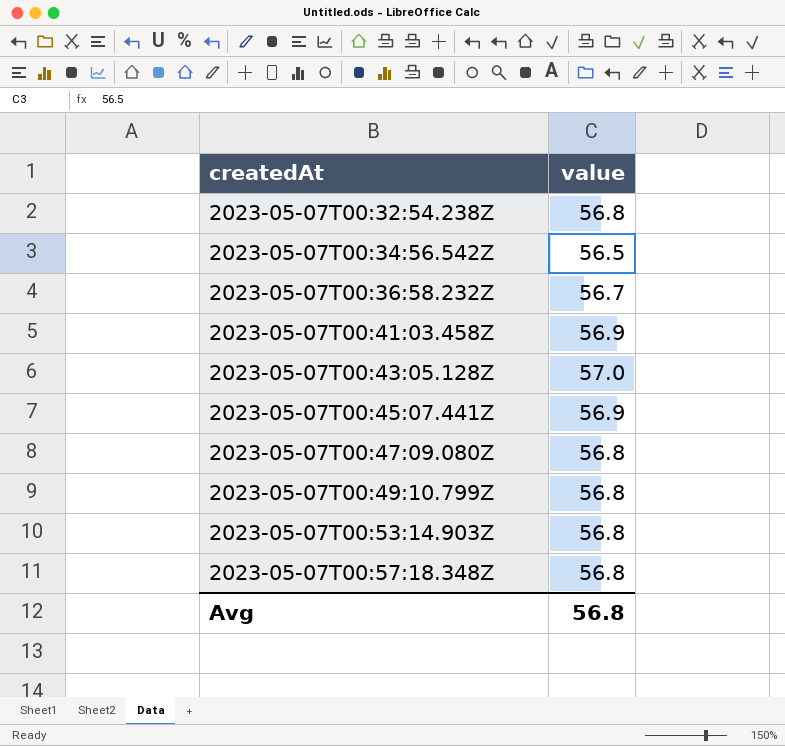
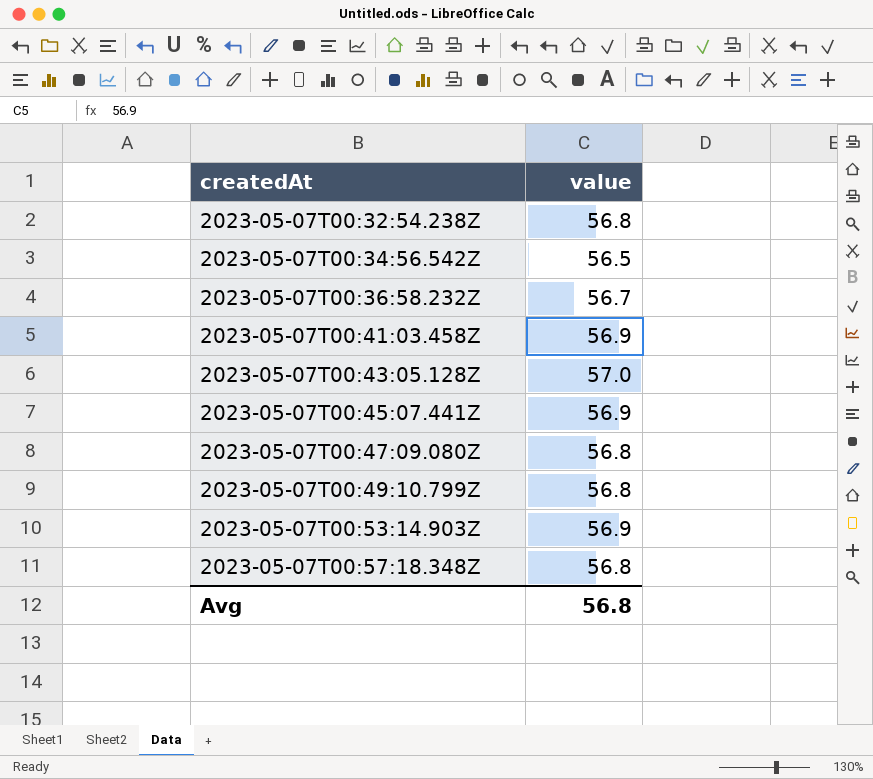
2023-05-07T00:53:14.903Z | value: 56.8 -> 56.9

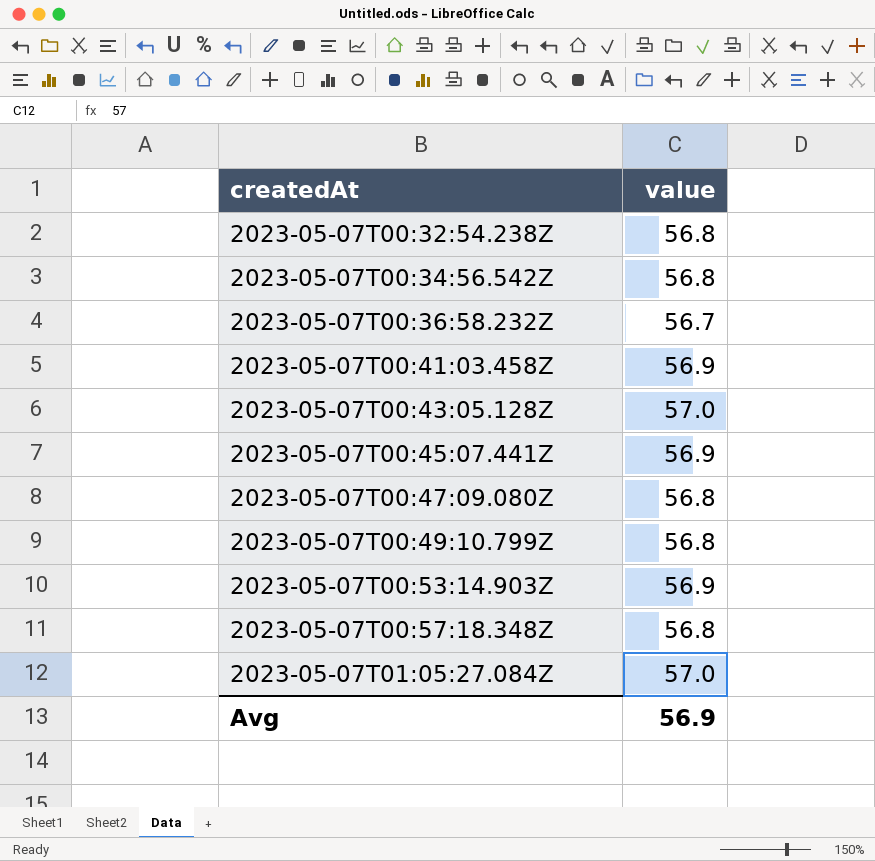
2023-05-07T00:34:56.542Z | value: 56.5 -> 56.8
row 2023-05-07T01:05:27.084Z: none -> 57.0
Avg | value: 56.8 -> 56.9

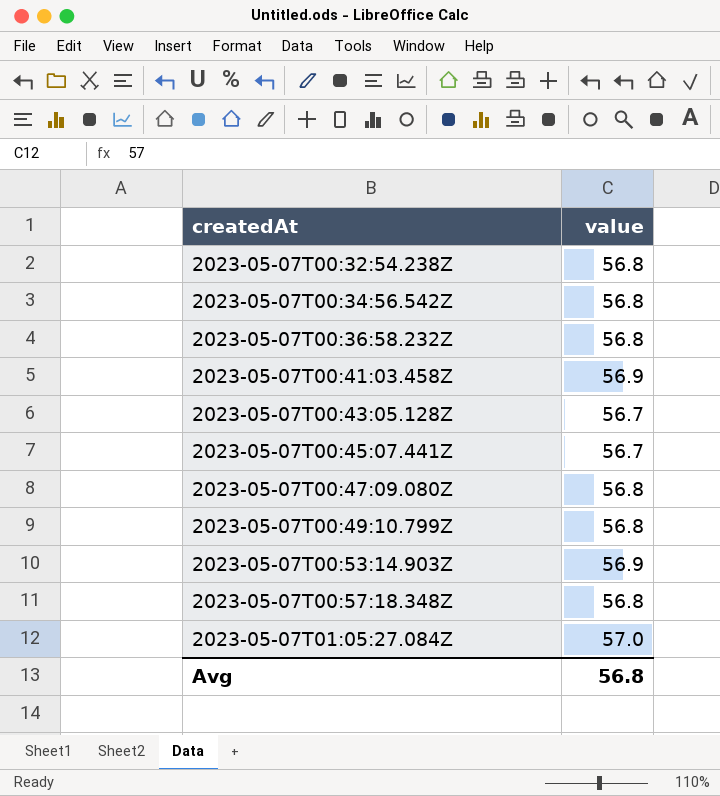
2023-05-07T00:36:58.232Z | value: 56.7 -> 56.8
2023-05-07T00:43:05.128Z | value: 57.0 -> 56.7
2023-05-07T00:45:07.441Z | value: 56.9 -> 56.7
Avg | value: 56.9 -> 56.8

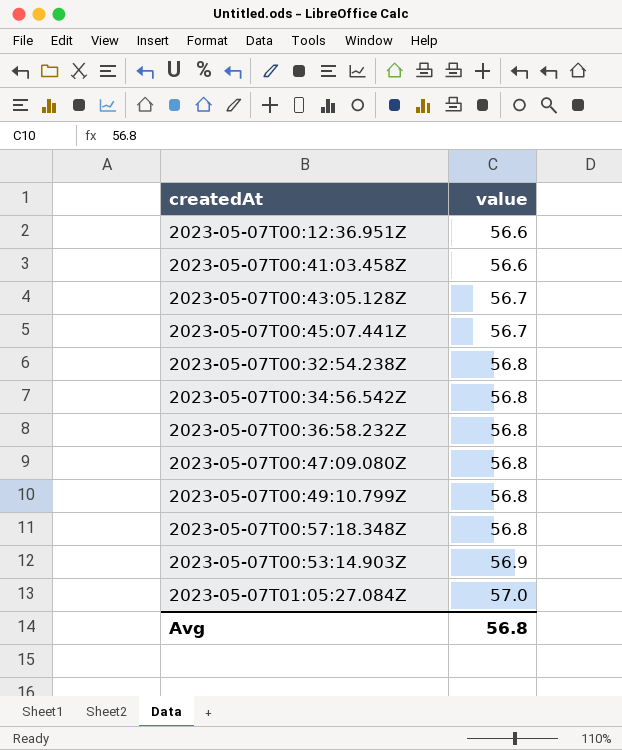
row order: createdAt ascending -> value ascending
row 2023-05-07T00:12:36.951Z: none -> 56.6
2023-05-07T00:41:03.458Z | value: 56.9 -> 56.6

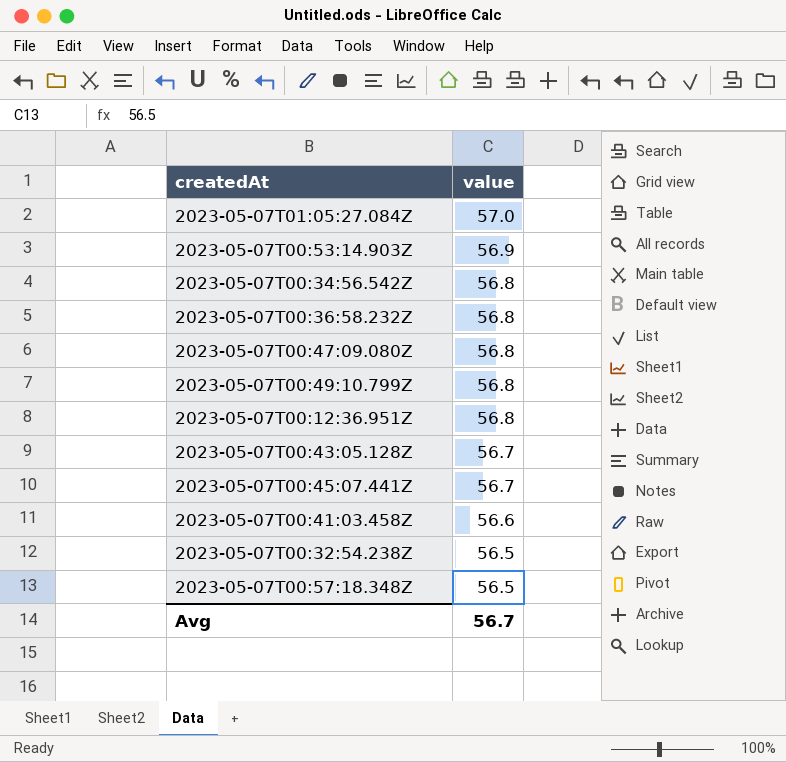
row order: value ascending -> value descending
2023-05-07T00:12:36.951Z | value: 56.6 -> 56.8
2023-05-07T00:32:54.238Z | value: 56.8 -> 56.5
2023-05-07T00:57:18.348Z | value: 56.8 -> 56.5
Avg | value: 56.8 -> 56.7

